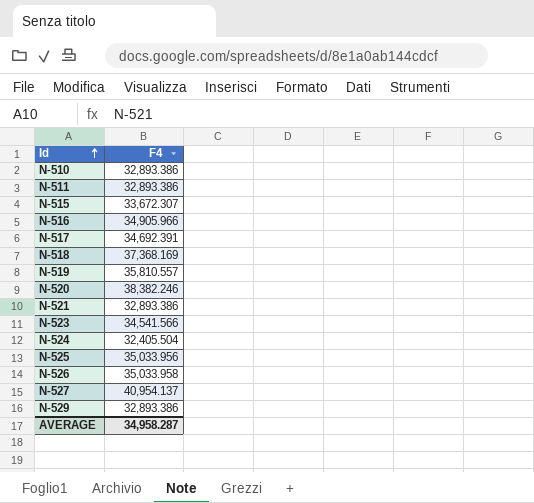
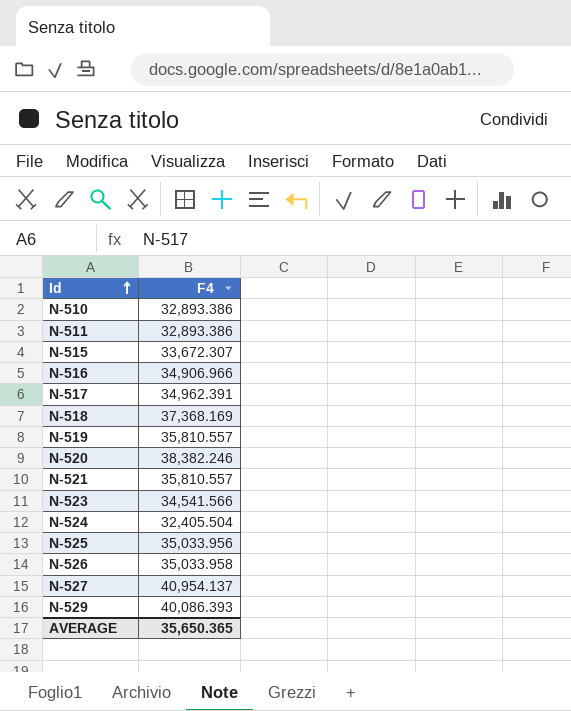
N-516 | F4: 34,905.966 -> 34,906.966
N-517 | F4: 34,692.391 -> 34,962.391
N-521 | F4: 32,893.386 -> 35,810.557
N-529 | F4: 32,893.386 -> 40,086.393
AVERAGE | F4: 34,958.287 -> 35,650.365

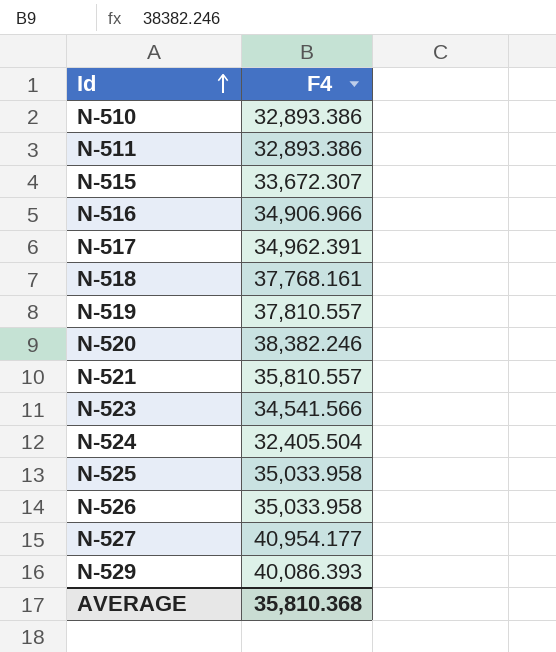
N-518 | F4: 37,368.169 -> 37,768.161
N-519 | F4: 35,810.557 -> 37,810.557
N-525 | F4: 35,033.956 -> 35,033.958
N-527 | F4: 40,954.137 -> 40,954.177
AVERAGE | F4: 35,650.365 -> 35,810.368

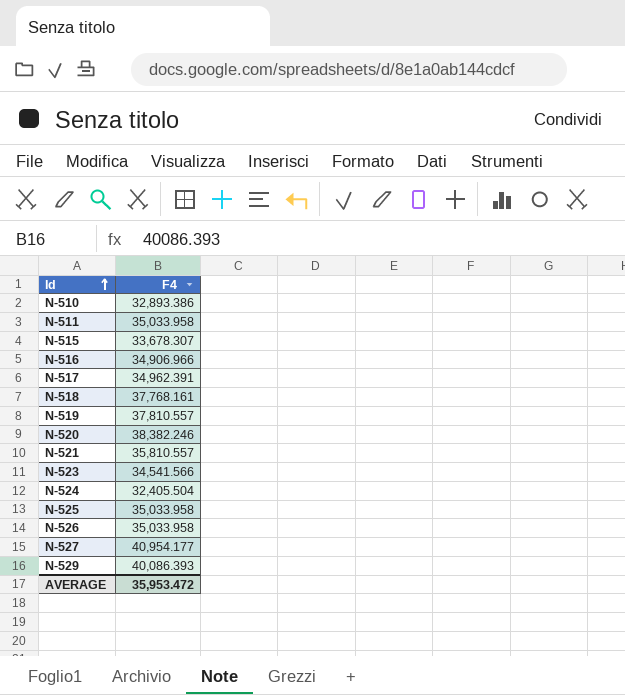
N-511 | F4: 32,893.386 -> 35,033.958
N-515 | F4: 33,672.307 -> 33,678.307
AVERAGE | F4: 35,810.368 -> 35,953.472

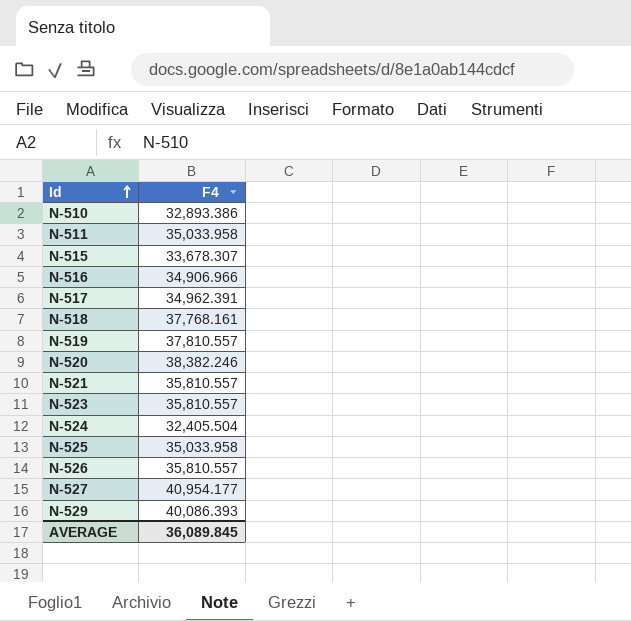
N-523 | F4: 34,541.566 -> 35,810.557
N-526 | F4: 35,033.958 -> 35,810.557
AVERAGE | F4: 35,953.472 -> 36,089.845

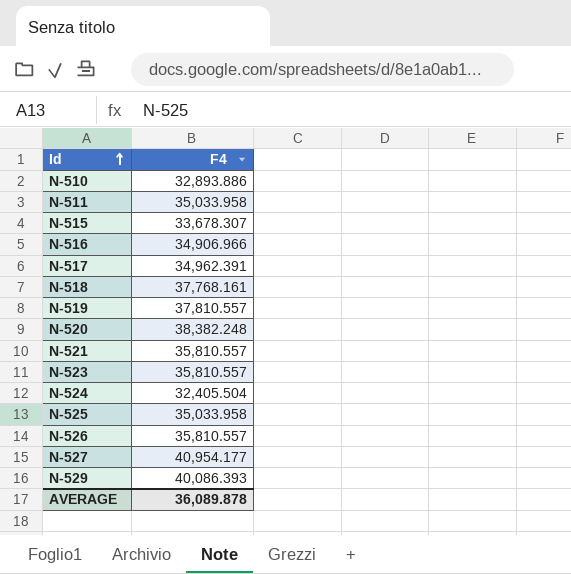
N-510 | F4: 32,893.386 -> 32,893.886
N-520 | F4: 38,382.246 -> 38,382.248
AVERAGE | F4: 36,089.845 -> 36,089.878

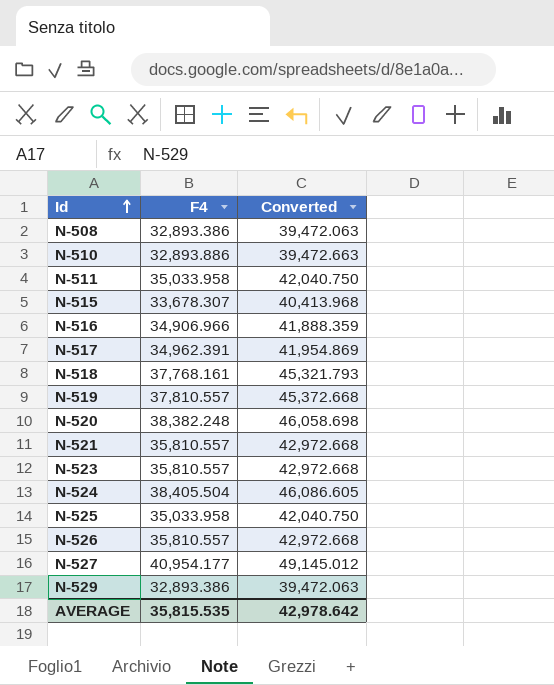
column Converted | formula: none -> [F4] * 1.2
row N-508: none -> 32,893.386 | 39,472.063
N-524 | F4: 32,405.504 -> 38,405.504
N-529 | F4: 40,086.393 -> 32,893.386
AVERAGE | F4: 36,089.878 -> 35,815.535

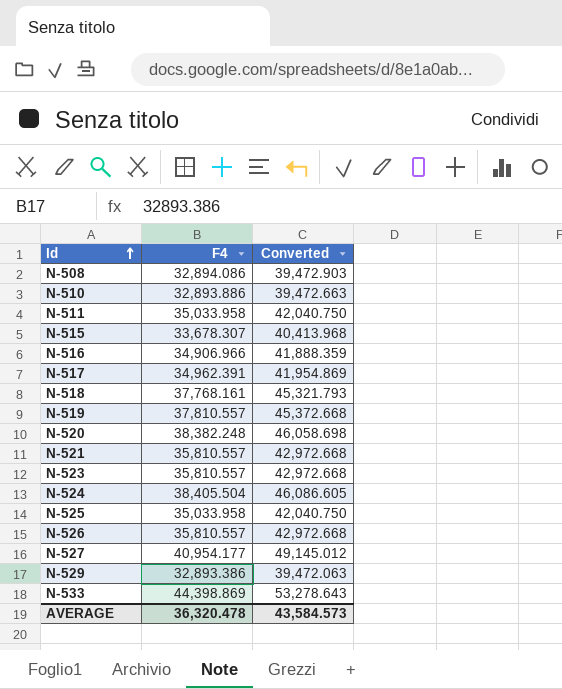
N-508 | F4: 32,893.386 -> 32,894.086
N-508 | Converted: 39,472.063 -> 39,472.903
row N-533: none -> 44,398.869 | 53,278.643
AVERAGE | F4: 35,815.535 -> 36,320.478
AVERAGE | Converted: 42,978.642 -> 43,584.573

